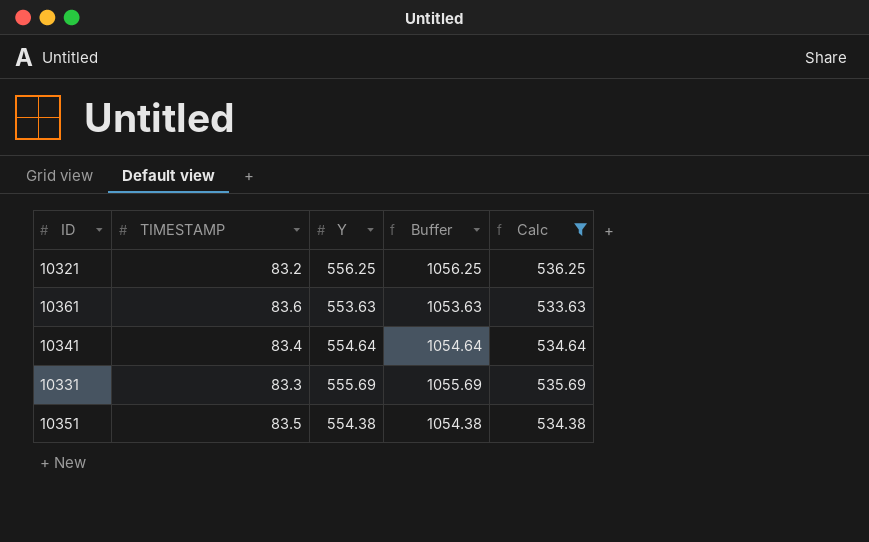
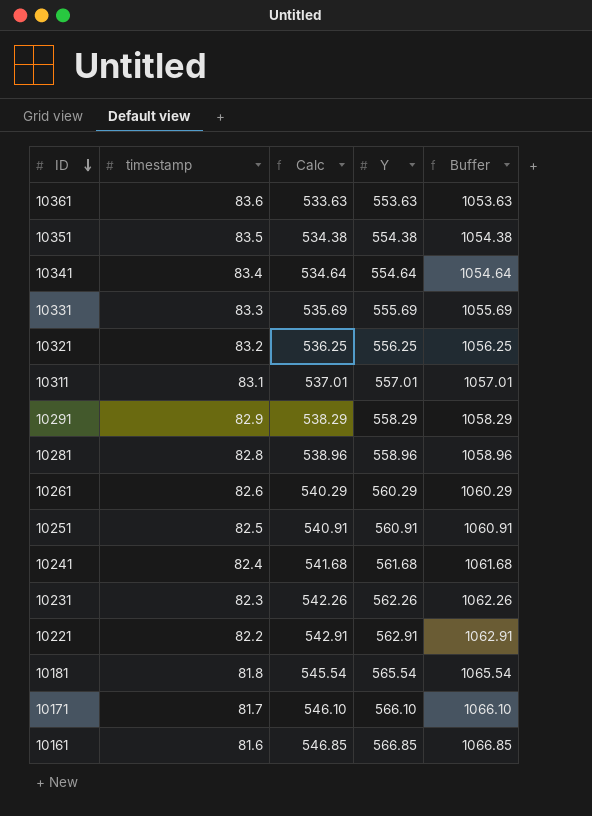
filter: Calc <= 536.25 -> none
row order: none -> ID descending
column name: TIMESTAMP -> timestamp
column Calc | position: 5 -> 3

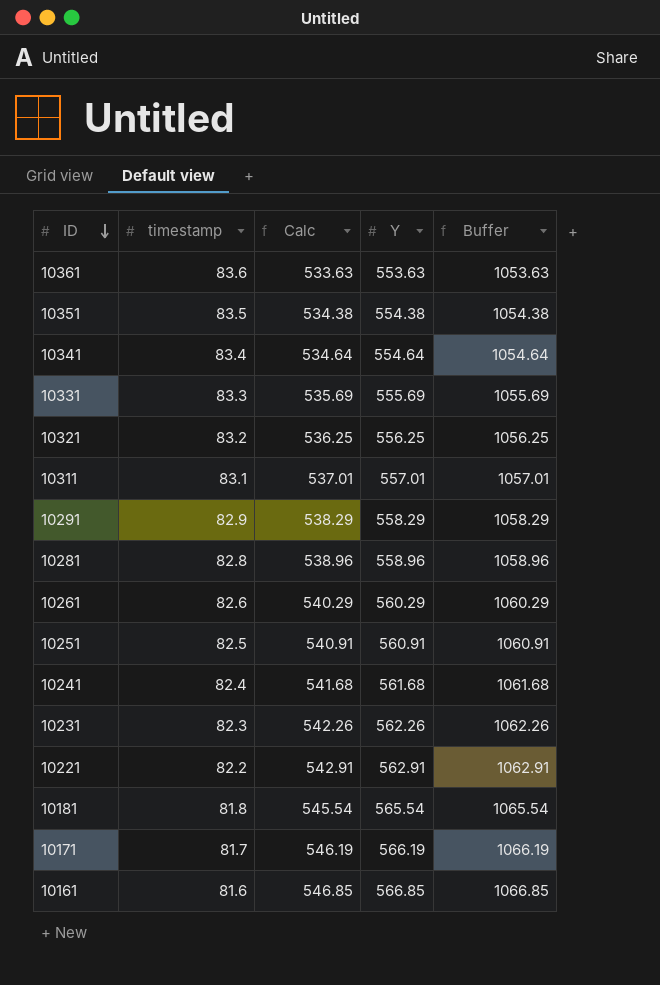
10171 | Calc: 546.10 -> 546.19
10171 | Y: 566.10 -> 566.19
10171 | Buffer: 1066.10 -> 1066.19

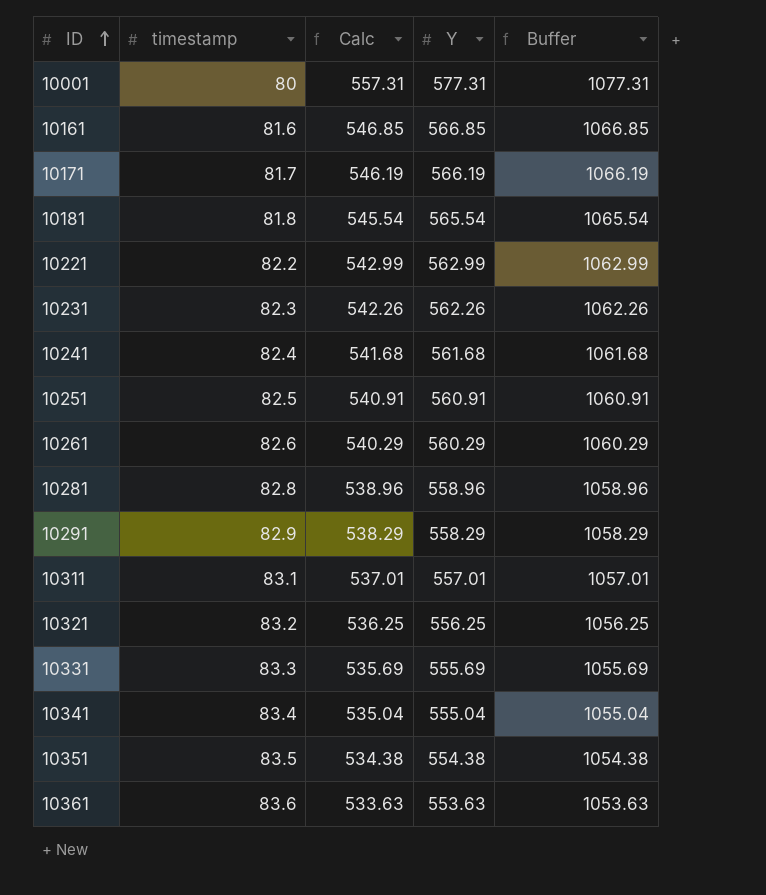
row order: ID descending -> ID ascending
row 10001: none -> 80 | 557.31 | 577.31 | 1077.31
10221 | Calc: 542.91 -> 542.99
10221 | Y: 562.91 -> 562.99
10221 | Buffer: 1062.91 -> 1062.99
10341 | Calc: 534.64 -> 535.04
10341 | Y: 554.64 -> 555.04
10341 | Buffer: 1054.64 -> 1055.04

